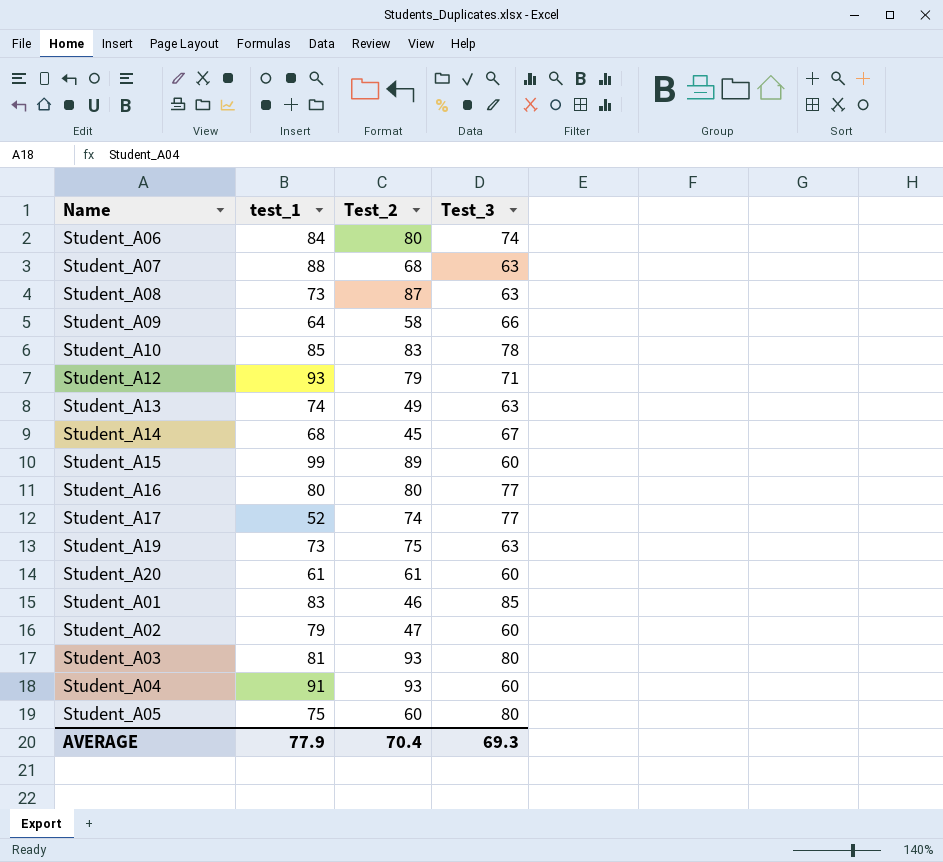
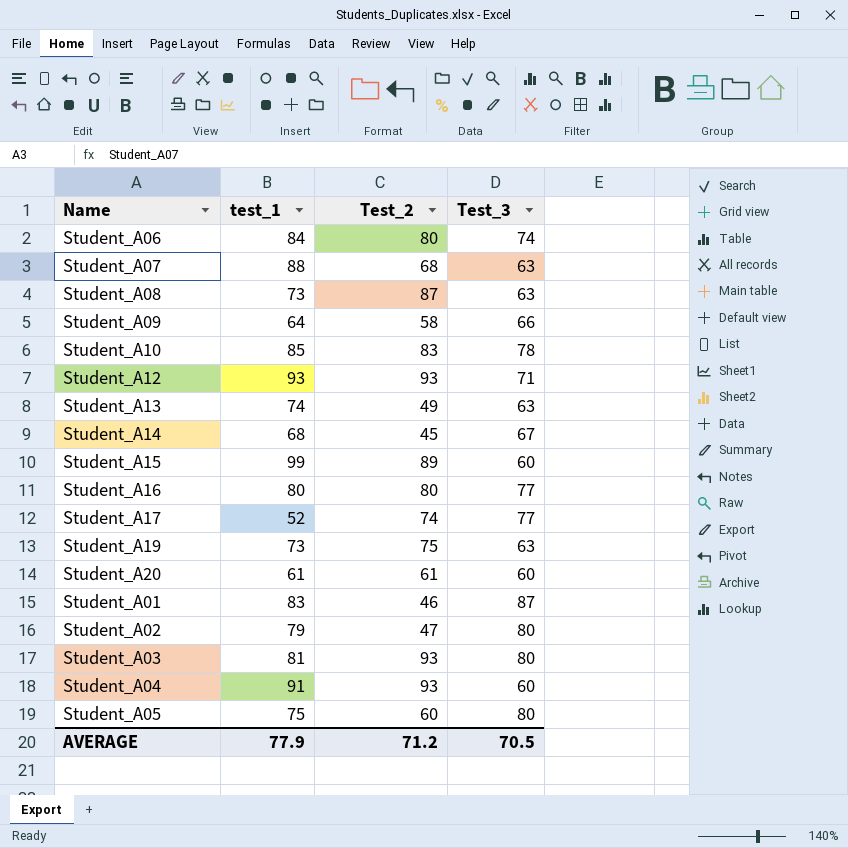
Student_A12 | Test_2: 79 -> 93
Student_A01 | Test_3: 85 -> 87
Student_A02 | Test_3: 60 -> 80
AVERAGE | Test_2: 70.4 -> 71.2
AVERAGE | Test_3: 69.3 -> 70.5

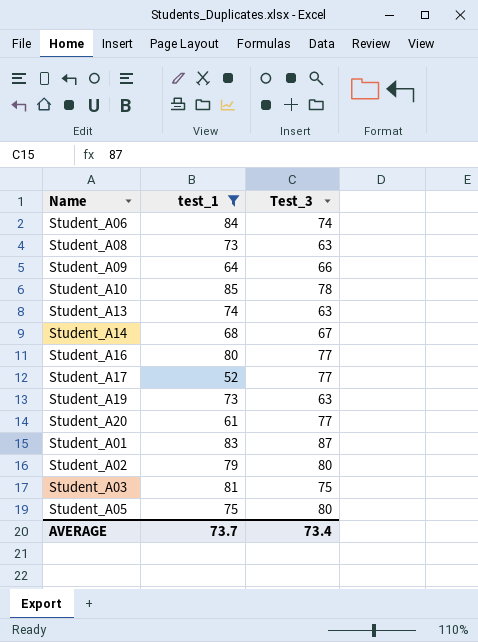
filter: none -> test_1 <= 85
column Test_2 | position: 3 -> none
Student_A20 | Test_3: 60 -> 77
Student_A03 | Test_3: 80 -> 75
AVERAGE | test_1: 77.9 -> 73.7
AVERAGE | Test_3: 70.5 -> 73.4

